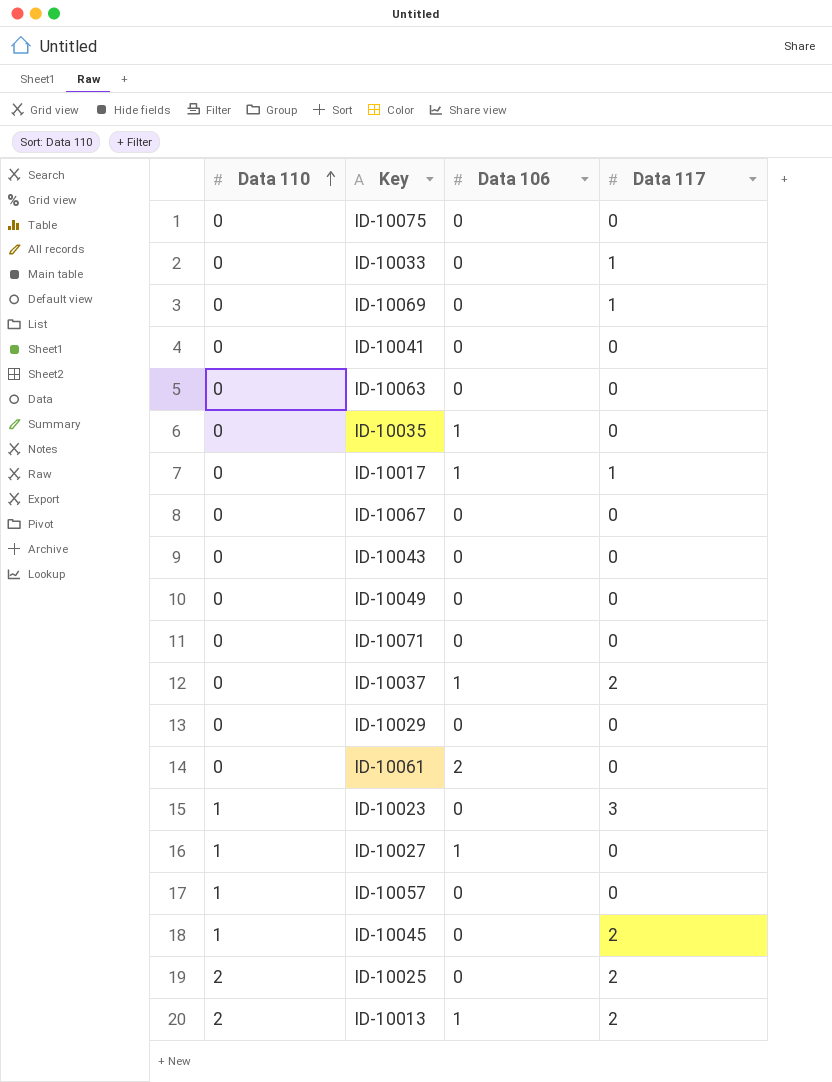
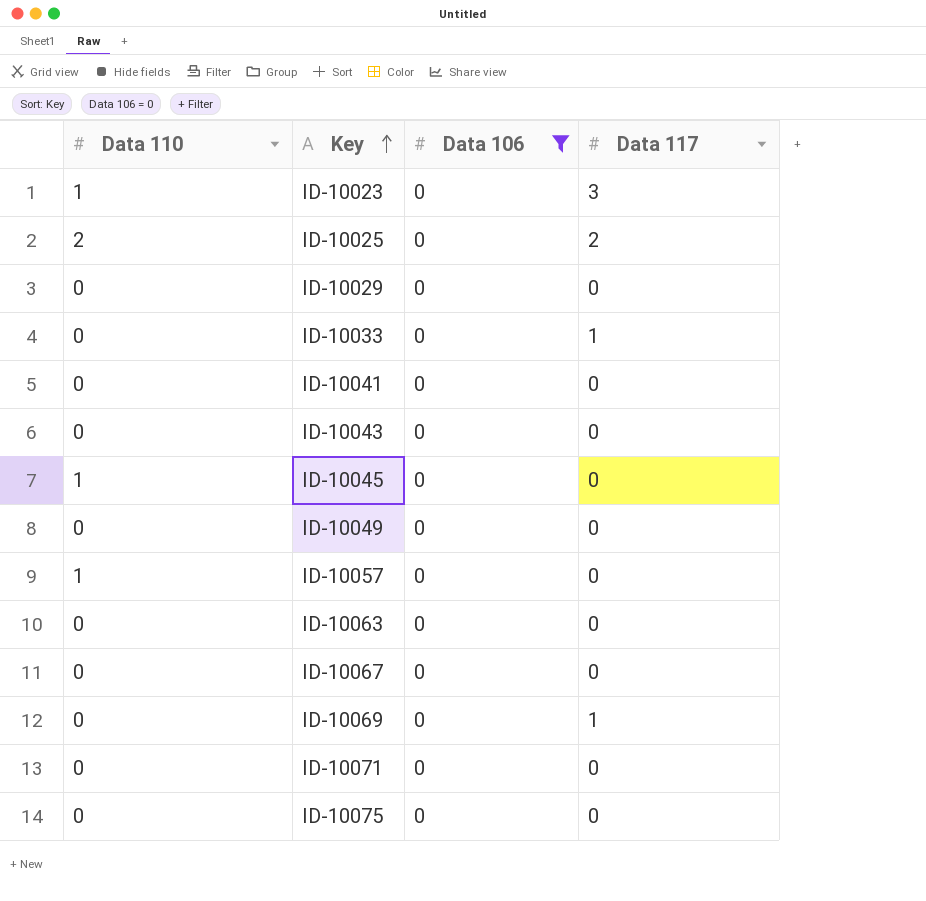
filter: none -> Data 106 = 0
row order: Data 110 ascending -> Key ascending
ID-10045 | Data 117: 2 -> 0

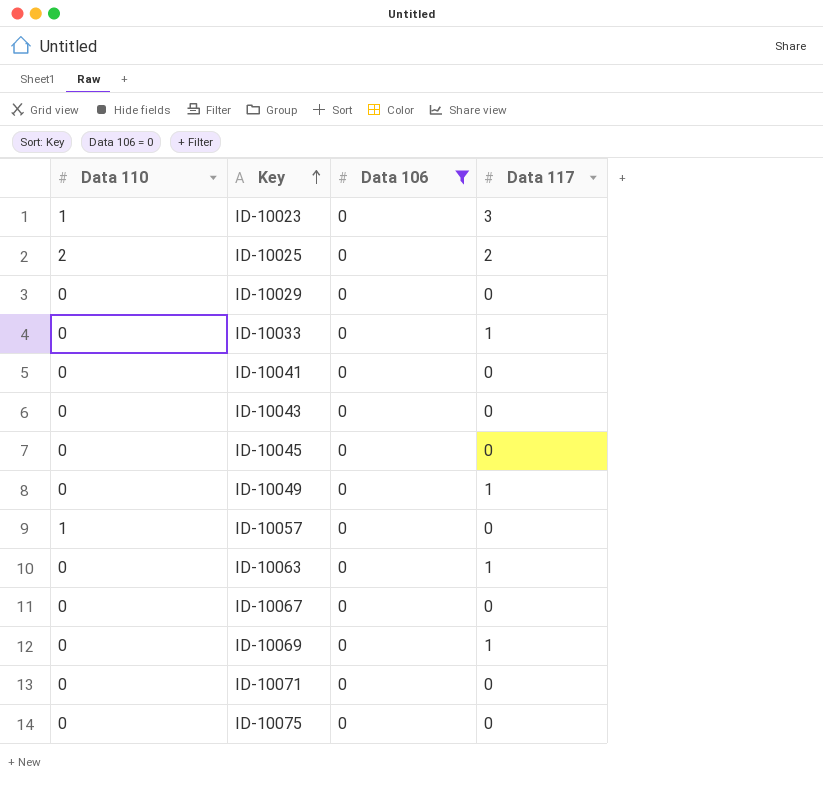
ID-10045 | Data 110: 1 -> 0
ID-10049 | Data 117: 0 -> 1
ID-10063 | Data 117: 0 -> 1

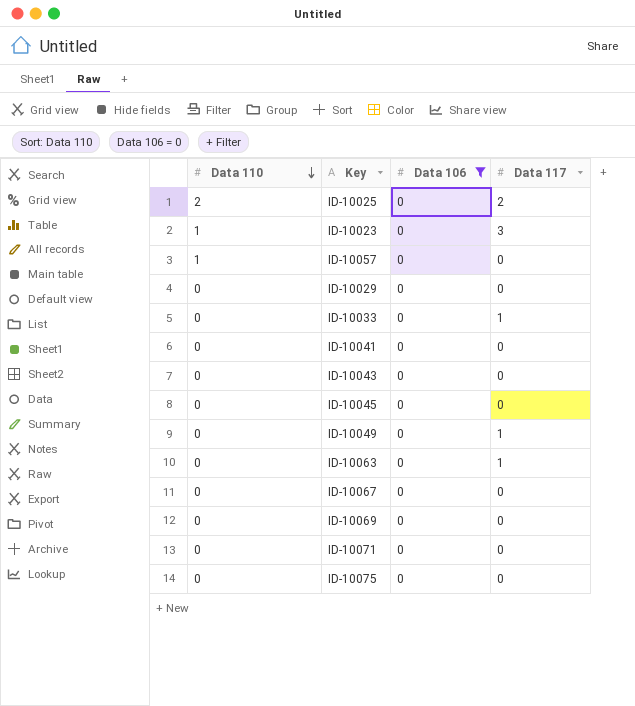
row order: Key ascending -> Data 110 descending
ID-10069 | Data 117: 1 -> 0

